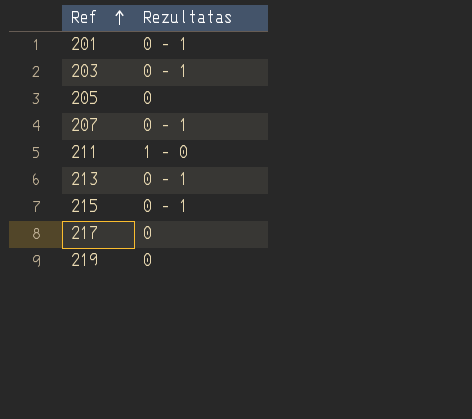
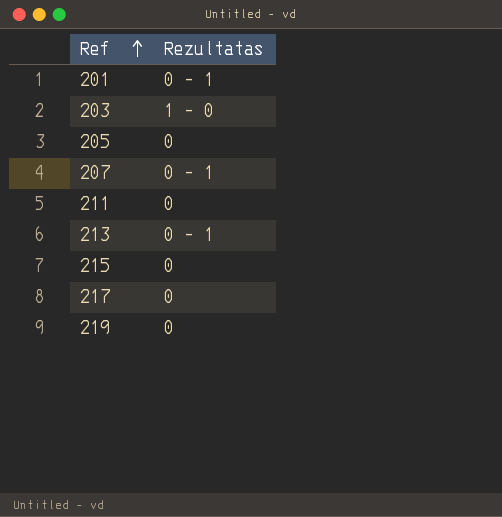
203 | Rezultatas: 0 - 1 -> 1 - 0
211 | Rezultatas: 1 - 0 -> 0
215 | Rezultatas: 0 - 1 -> 0

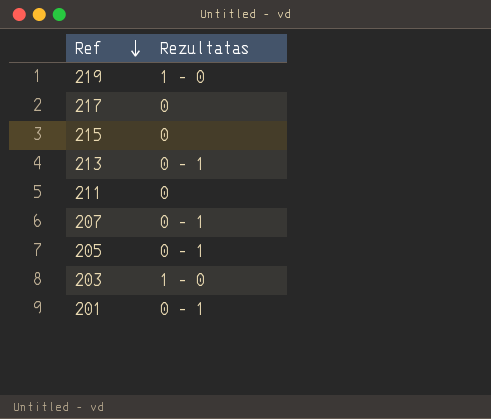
row order: Ref ascending -> Ref descending
219 | Rezultatas: 0 -> 1 - 0
205 | Rezultatas: 0 -> 0 - 1

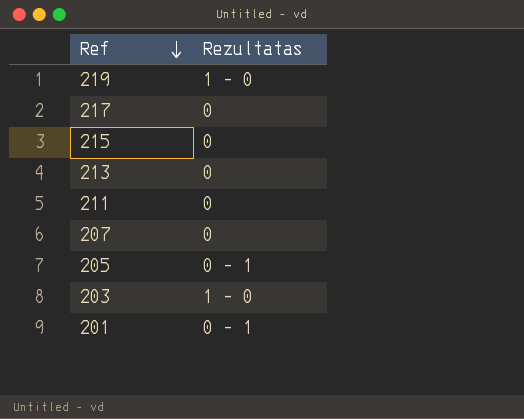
213 | Rezultatas: 0 - 1 -> 0
207 | Rezultatas: 0 - 1 -> 0

